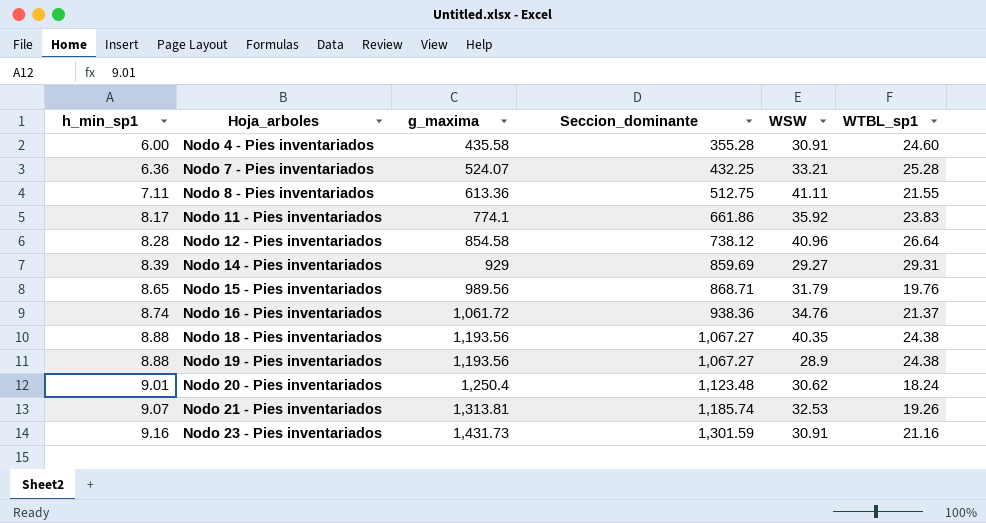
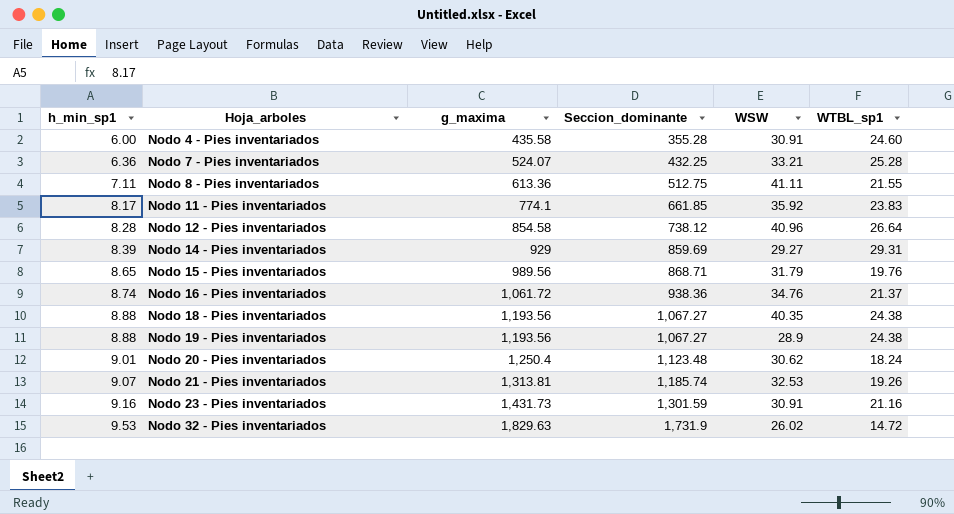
Nodo 11 - Pies inventariados | Seccion_dominante: 661.86 -> 661.85
row Nodo 32 - Pies inventariados: none -> 9.53 | 1,829.63 | 1,731.9 | 26.02 | 14.72

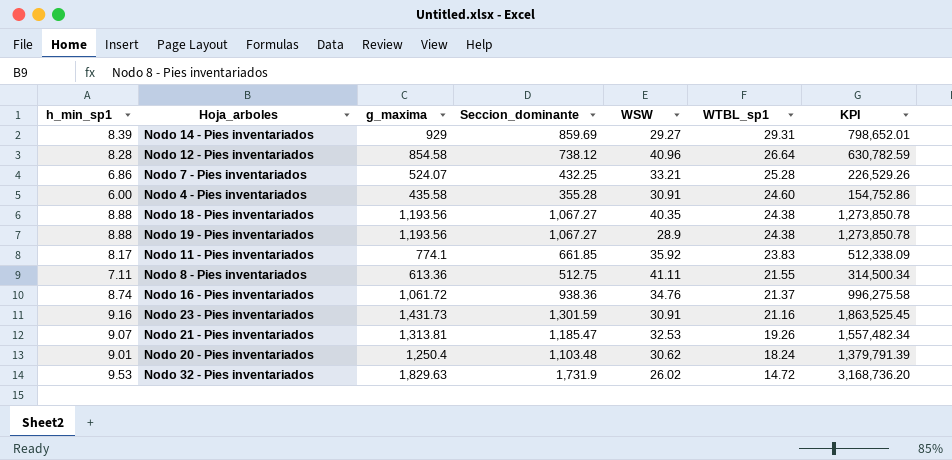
row order: h_min_sp1 ascending -> WTBL_sp1 descending
column KPI | formula: none -> [g_maxima] * [Seccion_dominante]
row Nodo 15 - Pies inventariados: 8.65 | 989.56 | 868.71 | 31.79 | 19.76 -> none
Nodo 7 - Pies inventariados | h_min_sp1: 6.36 -> 6.86
Nodo 21 - Pies inventariados | Seccion_dominante: 1,185.74 -> 1,185.47
Nodo 20 - Pies inventariados | Seccion_dominante: 1,123.48 -> 1,103.48

